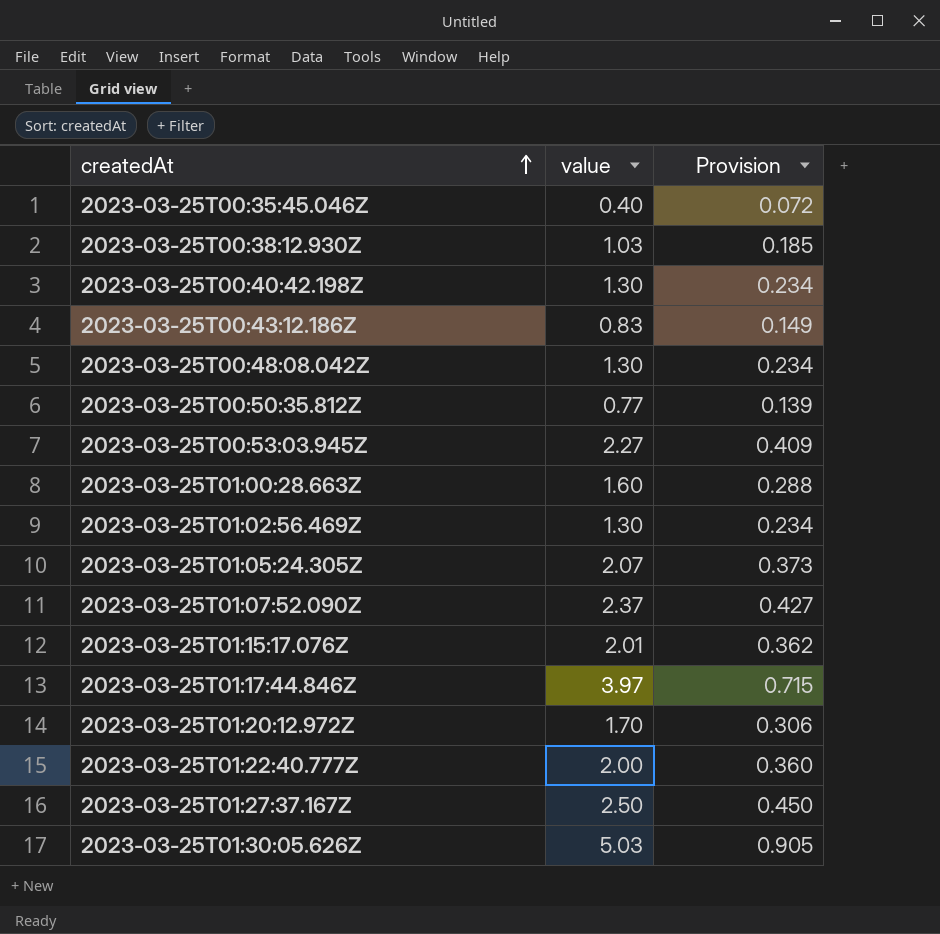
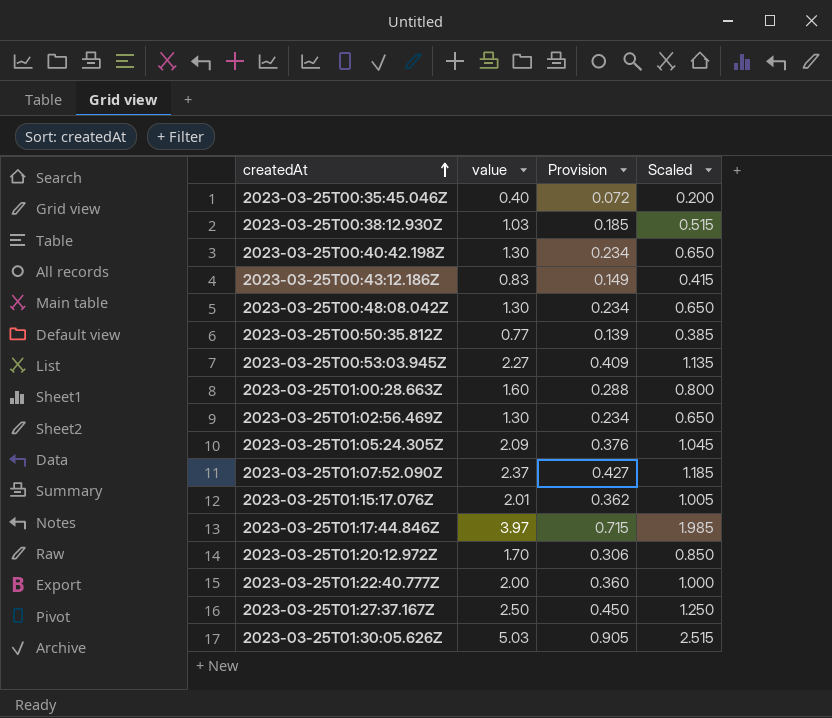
column Scaled | formula: none -> [value] * 0.5
2023-03-25T01:05:24.305Z | value: 2.07 -> 2.09
2023-03-25T01:05:24.305Z | Provision: 0.373 -> 0.376

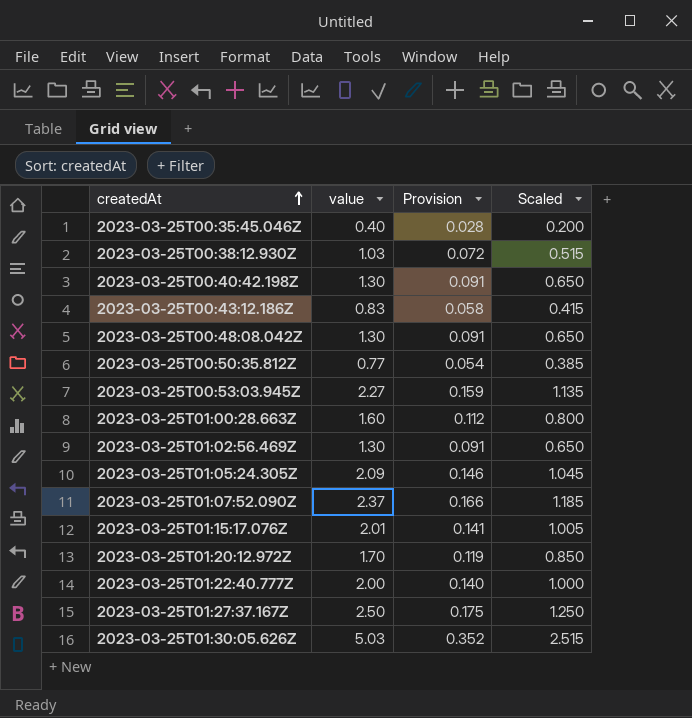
column Provision | formula: [value] * 0.18 -> [value] * 0.07
row 2023-03-25T01:17:44.846Z: 3.97 | 0.715 | 1.985 -> none

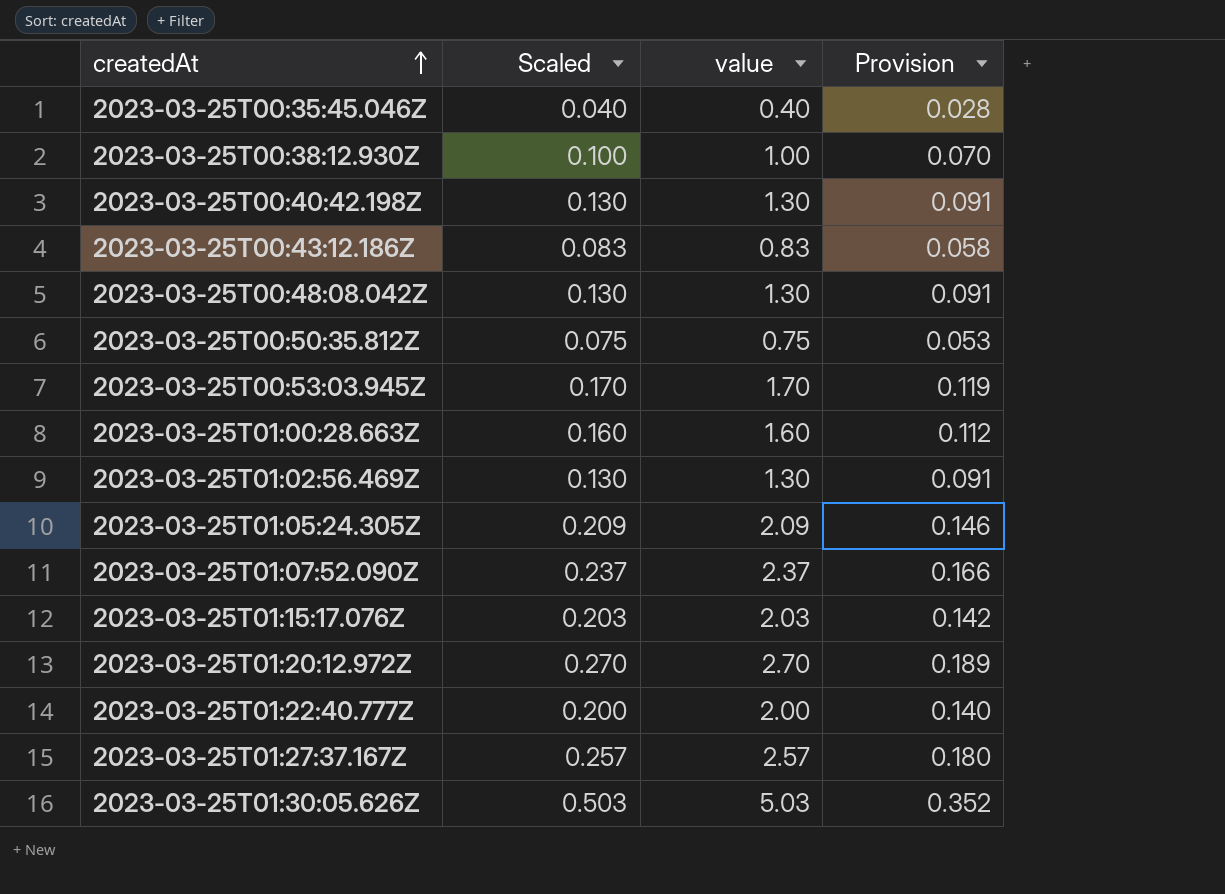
column Scaled | formula: [value] * 0.5 -> [value] * 0.1
column Scaled | position: 4 -> 2
2023-03-25T00:38:12.930Z | value: 1.03 -> 1.00
2023-03-25T00:38:12.930Z | Provision: 0.072 -> 0.070
2023-03-25T00:50:35.812Z | value: 0.77 -> 0.75
2023-03-25T00:50:35.812Z | Provision: 0.054 -> 0.053
2023-03-25T00:53:03.945Z | value: 2.27 -> 1.70
2023-03-25T00:53:03.945Z | Provision: 0.159 -> 0.119
2023-03-25T01:15:17.076Z | value: 2.01 -> 2.03
2023-03-25T01:15:17.076Z | Provision: 0.141 -> 0.142
2023-03-25T01:20:12.972Z | value: 1.70 -> 2.70
2023-03-25T01:20:12.972Z | Provision: 0.119 -> 0.189
2023-03-25T01:27:37.167Z | value: 2.50 -> 2.57
2023-03-25T01:27:37.167Z | Provision: 0.175 -> 0.180

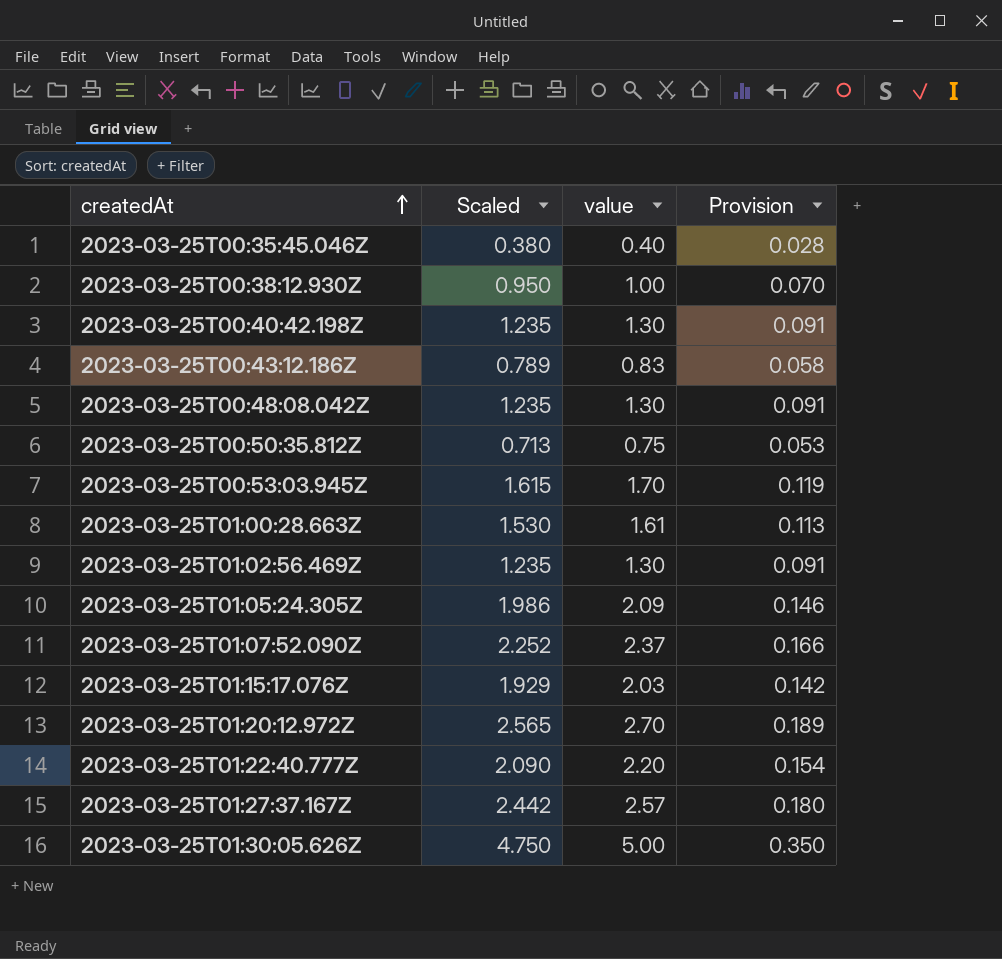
column Scaled | formula: [value] * 0.1 -> [value] * 0.95
2023-03-25T01:00:28.663Z | value: 1.60 -> 1.61
2023-03-25T01:00:28.663Z | Provision: 0.112 -> 0.113
2023-03-25T01:22:40.777Z | value: 2.00 -> 2.20
2023-03-25T01:22:40.777Z | Provision: 0.140 -> 0.154
2023-03-25T01:30:05.626Z | value: 5.03 -> 5.00
2023-03-25T01:30:05.626Z | Provision: 0.352 -> 0.350

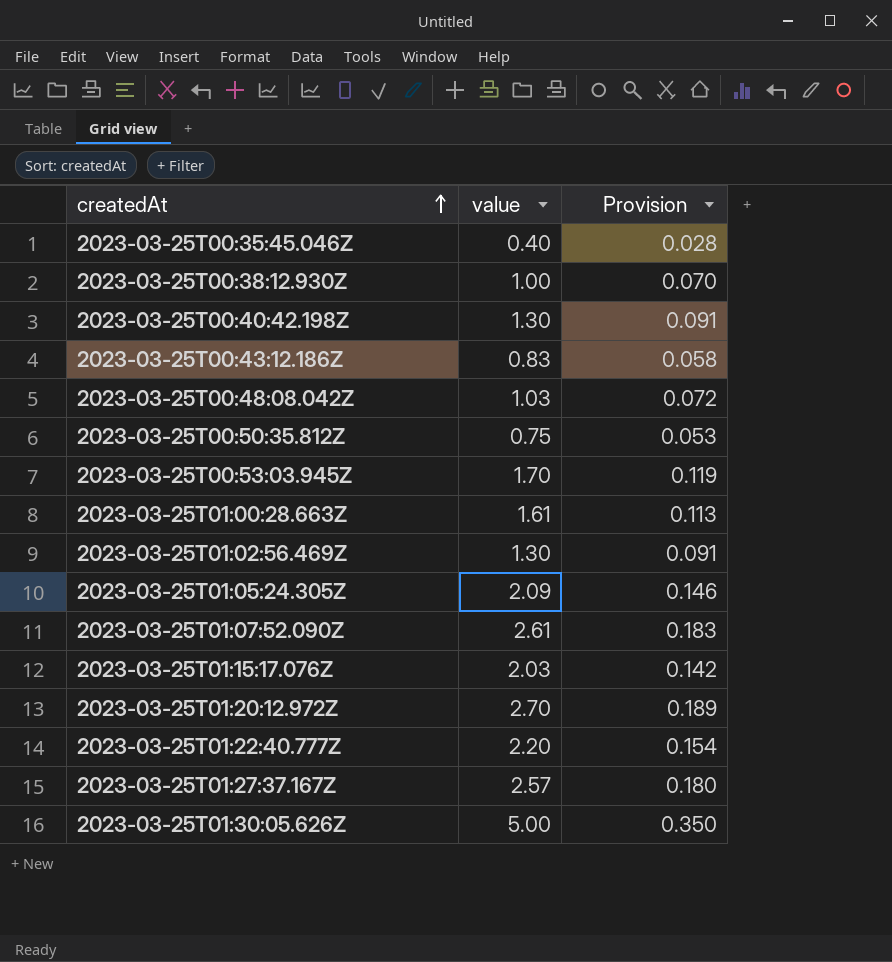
column Scaled | formula: [value] * 0.95 -> none
2023-03-25T00:48:08.042Z | value: 1.30 -> 1.03
2023-03-25T00:48:08.042Z | Provision: 0.091 -> 0.072
2023-03-25T01:07:52.090Z | value: 2.37 -> 2.61
2023-03-25T01:07:52.090Z | Provision: 0.166 -> 0.183

